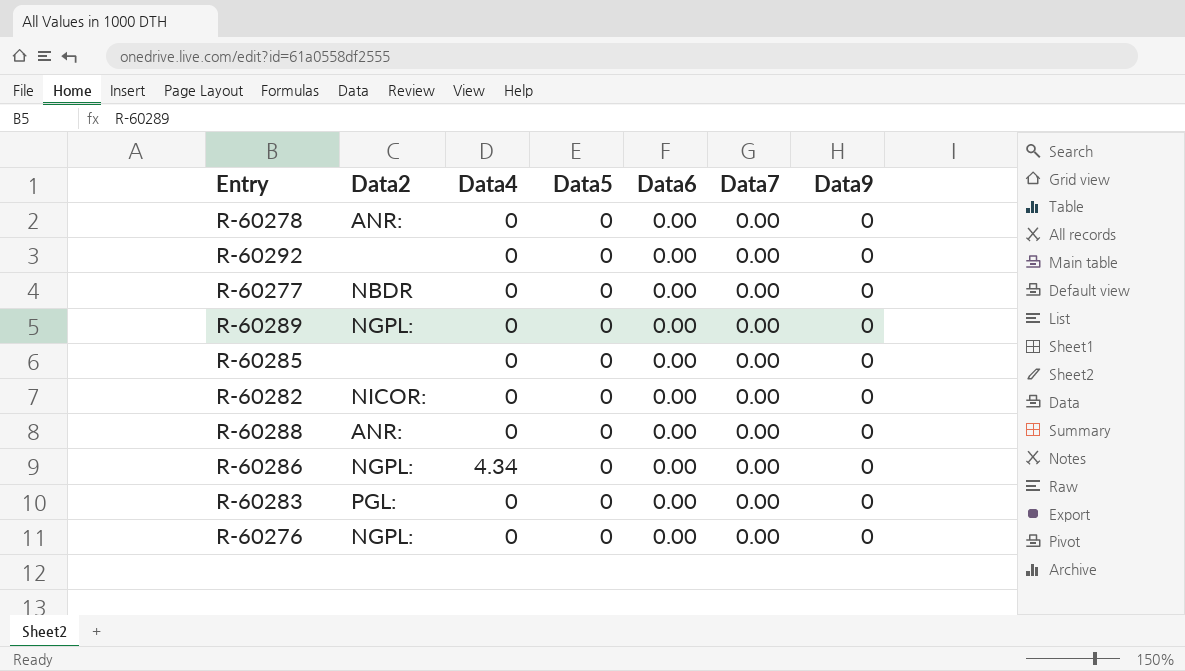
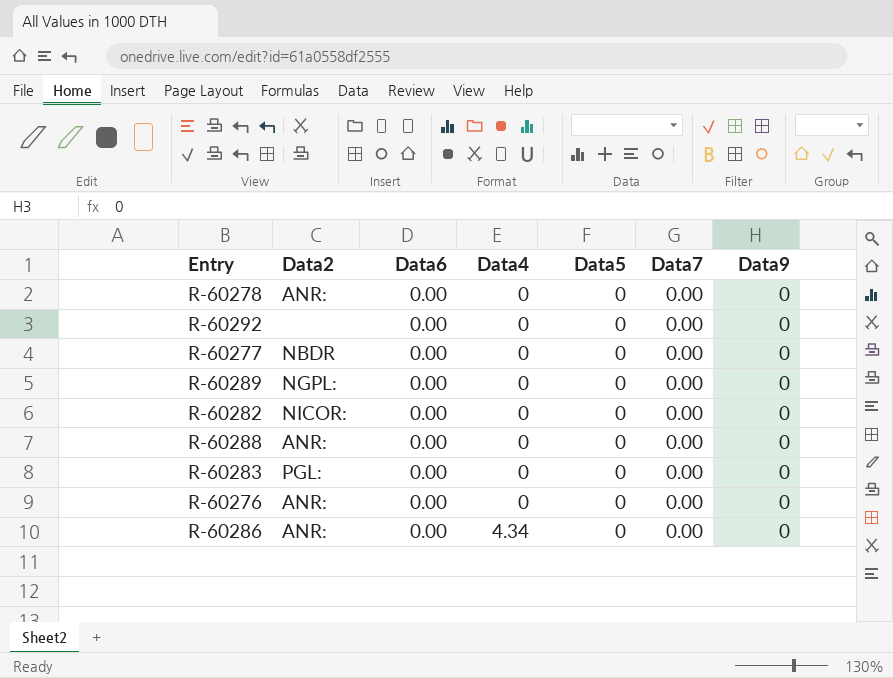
row order: none -> Data4 ascending
column Data6 | position: 5 -> 3
row R-60285: none | 0 | 0 | 0.00 | 0.00 | 0 -> none
R-60276 | Data2: NGPL: -> ANR:
R-60286 | Data2: NGPL: -> ANR:

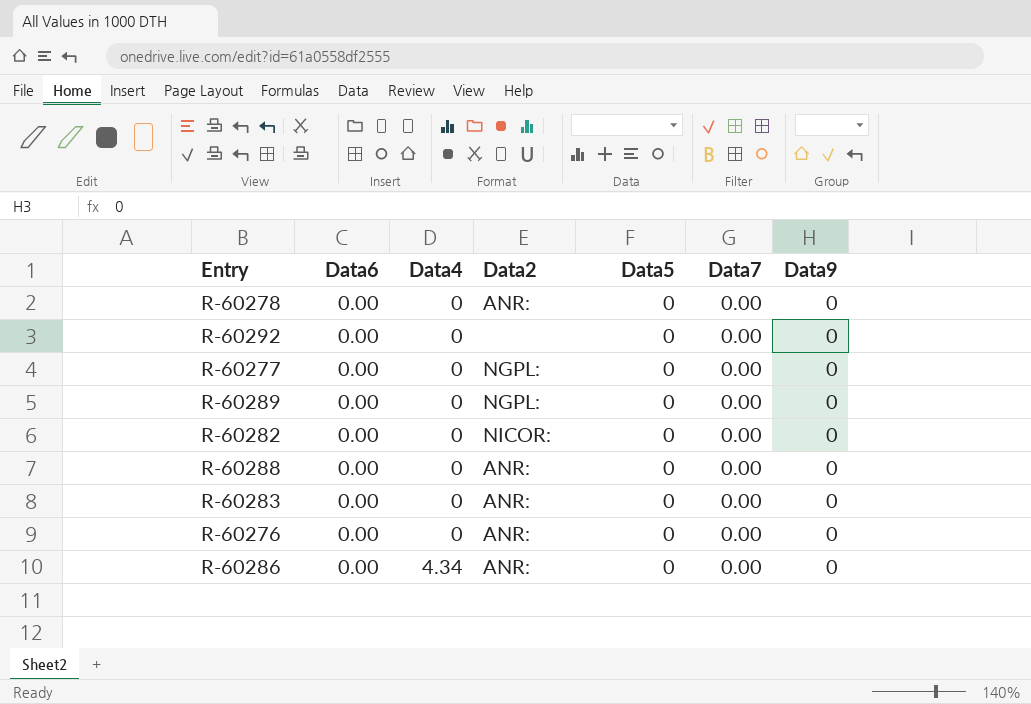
column Data2 | position: 2 -> 4
R-60277 | Data2: NBDR -> NGPL:
R-60283 | Data2: PGL: -> ANR:

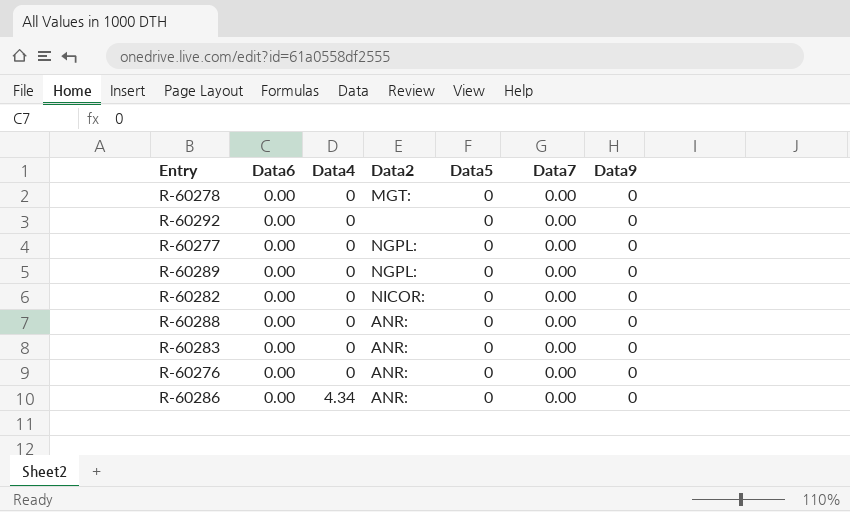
R-60278 | Data2: ANR: -> MGT:

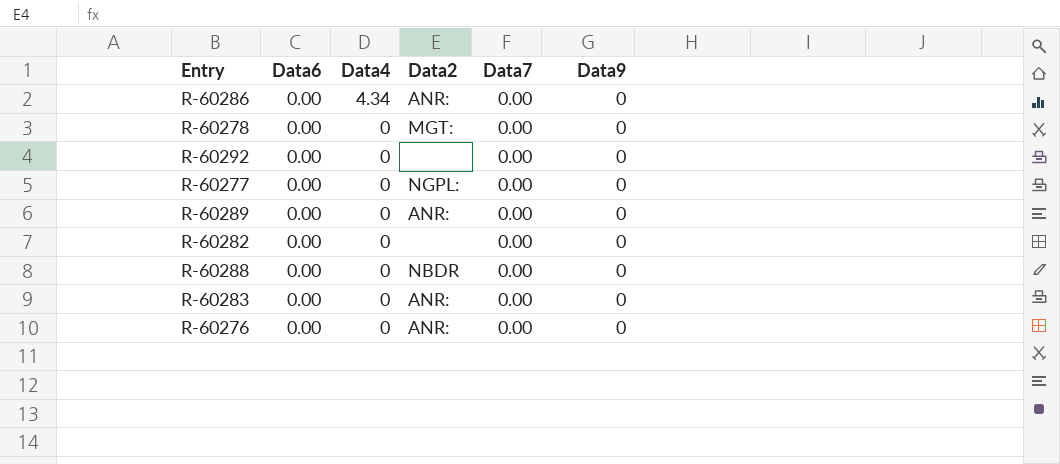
row order: Data4 ascending -> Data4 descending
column Data5 | position: 5 -> none
R-60289 | Data2: NGPL: -> ANR:
R-60282 | Data2: NICOR: -> none
R-60288 | Data2: ANR: -> NBDR

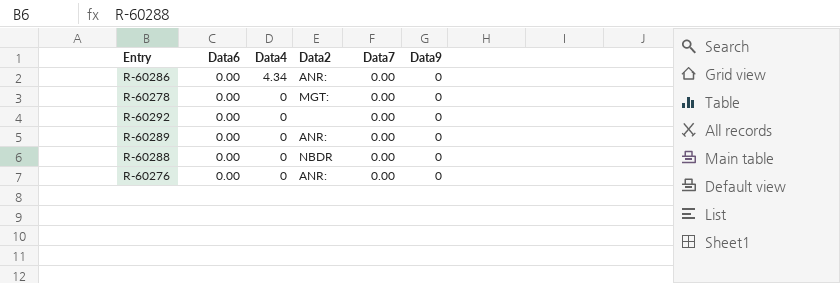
row R-60277: 0.00 | 0 | NGPL: | 0.00 | 0 -> none
row R-60282: 0.00 | 0 | none | 0.00 | 0 -> none
row R-60283: 0.00 | 0 | ANR: | 0.00 | 0 -> none

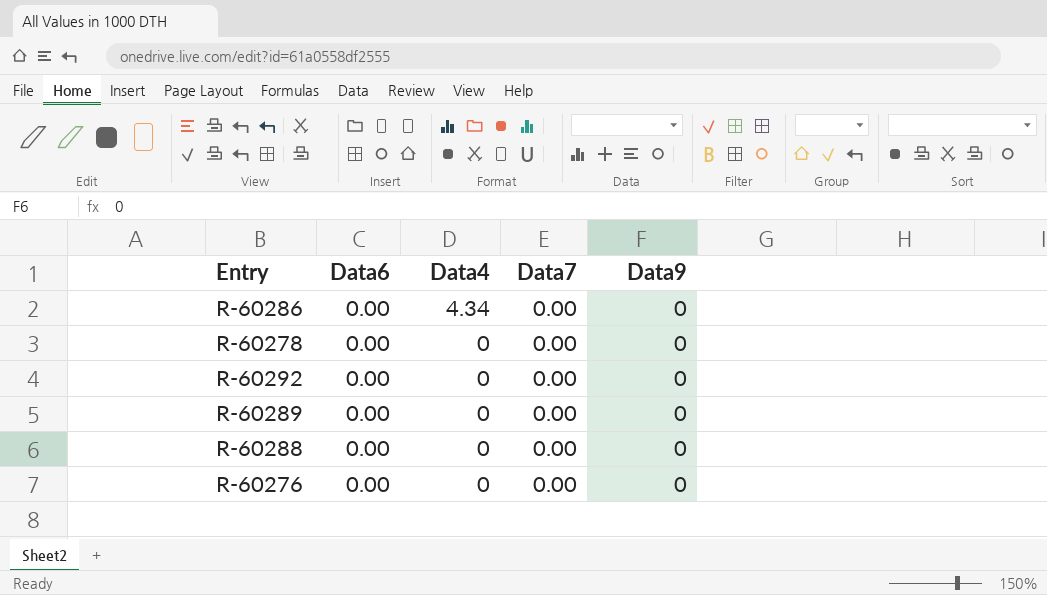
column Data2 | position: 4 -> none

